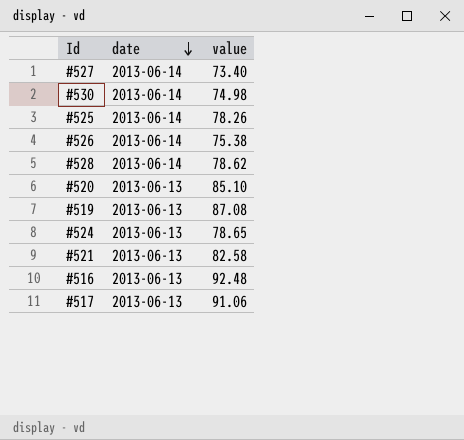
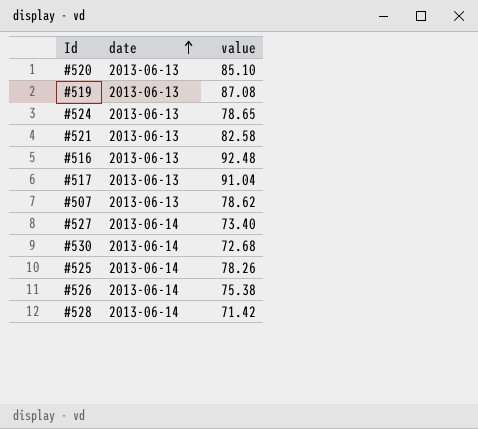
row order: date descending -> date ascending
#517 | value: 91.06 -> 91.04
row #507: none -> 2013-06-13 | 78.62
#530 | value: 74.98 -> 72.68
#528 | value: 78.62 -> 71.42

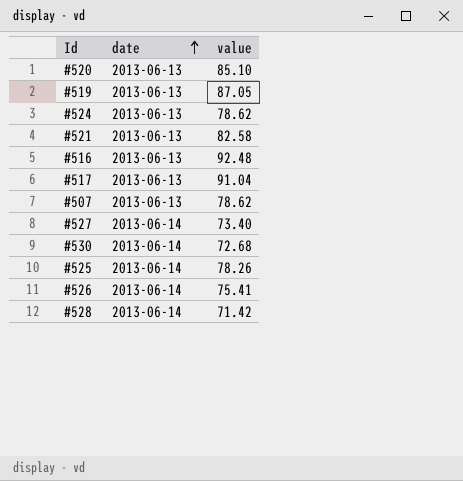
#519 | value: 87.08 -> 87.05
#524 | value: 78.65 -> 78.62
#526 | value: 75.38 -> 75.41

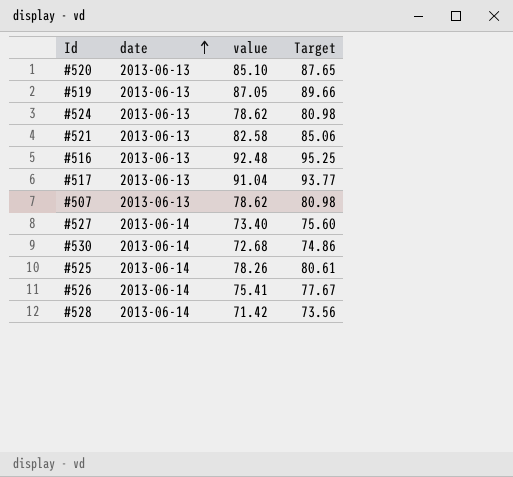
column Target | formula: none -> [value] * 1.03

